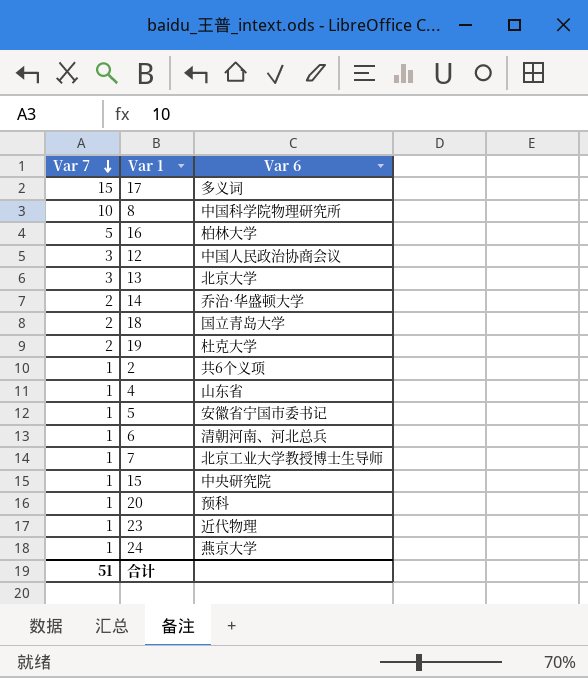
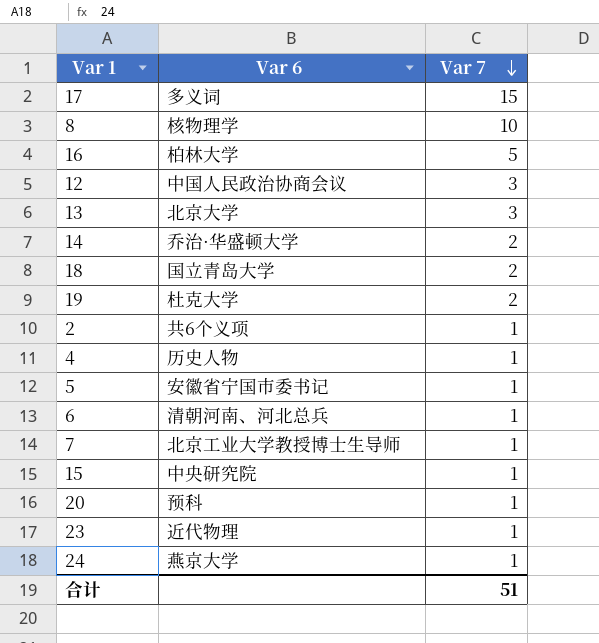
column Var 7 | position: 1 -> 3
8 | Var 6: 中国科学院物理研究所 -> 核物理学
4 | Var 6: 山东省 -> 历史人物

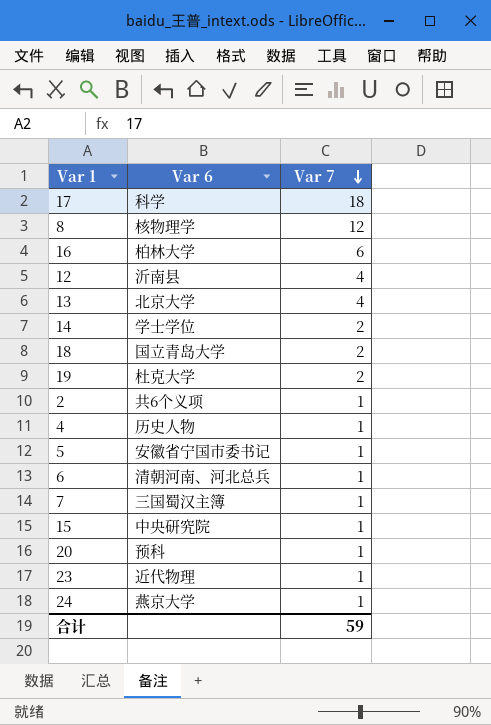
17 | Var 6: 多义词 -> 科学
17 | Var 7: 15 -> 18
8 | Var 7: 10 -> 12
16 | Var 7: 5 -> 6
12 | Var 6: 中国人民政治协商会议 -> 沂南县
12 | Var 7: 3 -> 4
13 | Var 7: 3 -> 4
14 | Var 6: 乔治·华盛顿大学 -> 学士学位
7 | Var 6: 北京工业大学教授博士生导师 -> 三国蜀汉主簿
合计 | Var 7: 51 -> 59

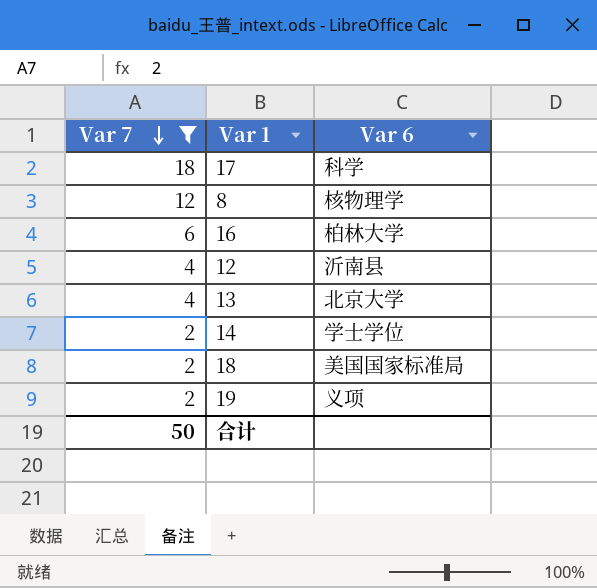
filter: none -> Var 7 != 1
column Var 7 | position: 3 -> 1
18 | Var 6: 国立青岛大学 -> 美国国家标准局
19 | Var 6: 杜克大学 -> 义项
合计 | Var 7: 59 -> 50

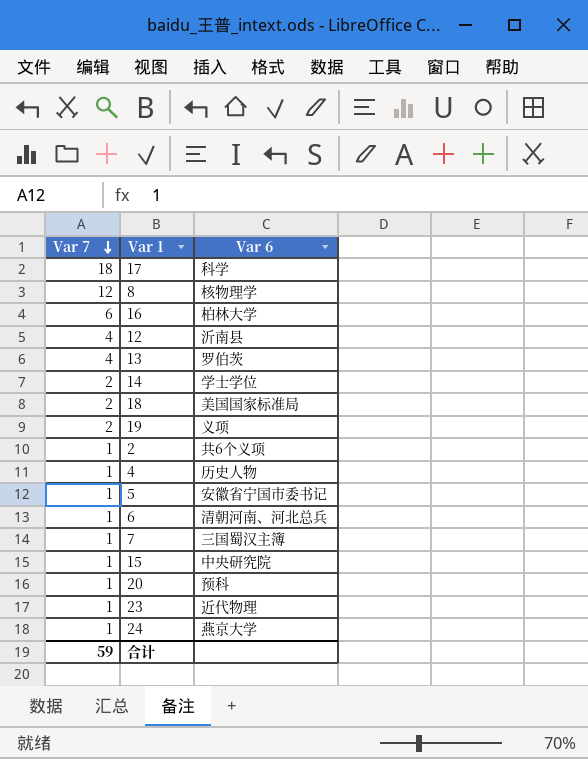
filter: Var 7 != 1 -> none
13 | Var 6: 北京大学 -> 罗伯茨
合计 | Var 7: 50 -> 59

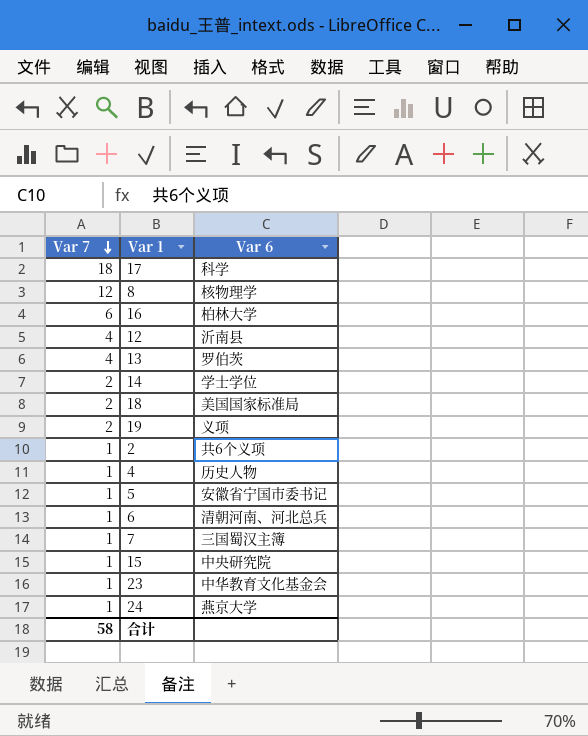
row 20: 1 | 预科 -> none
23 | Var 6: 近代物理 -> 中华教育文化基金会
合计 | Var 7: 59 -> 58

